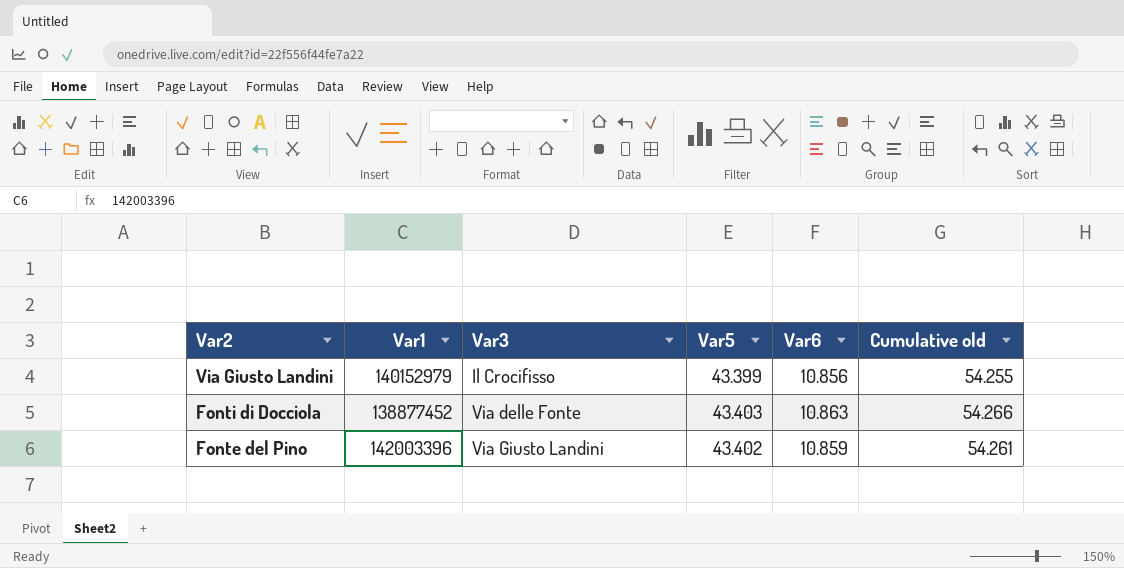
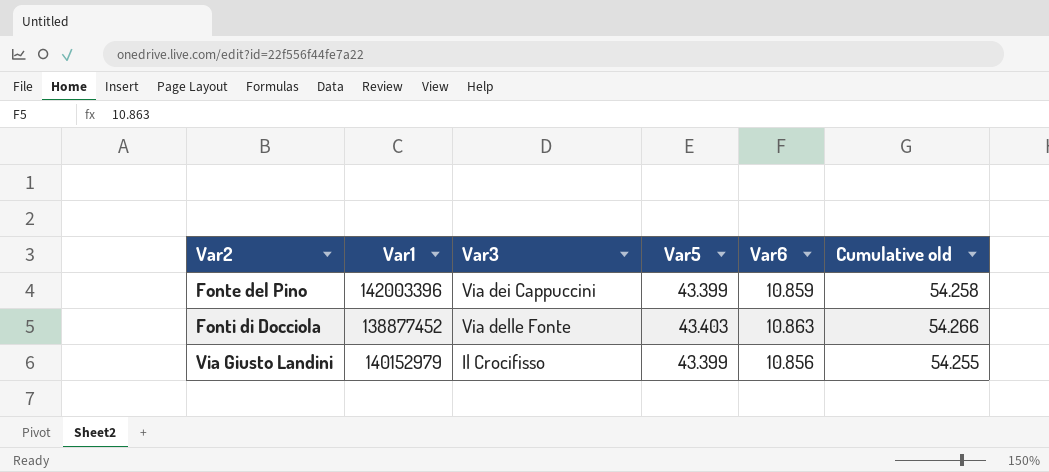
row order: Var2 descending -> Var2 ascending
Fonte del Pino | Var3: Via Giusto Landini -> Via dei Cappuccini
Fonte del Pino | Var5: 43.402 -> 43.399
Fonte del Pino | Cumulative old: 54.261 -> 54.258

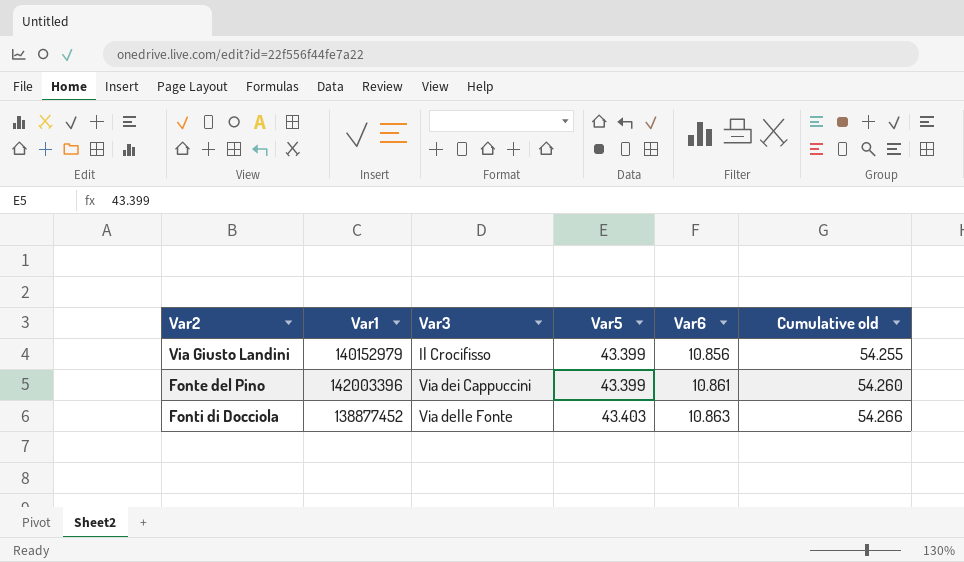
row order: Var2 ascending -> Var3 ascending
Fonte del Pino | Var6: 10.859 -> 10.861
Fonte del Pino | Cumulative old: 54.258 -> 54.260

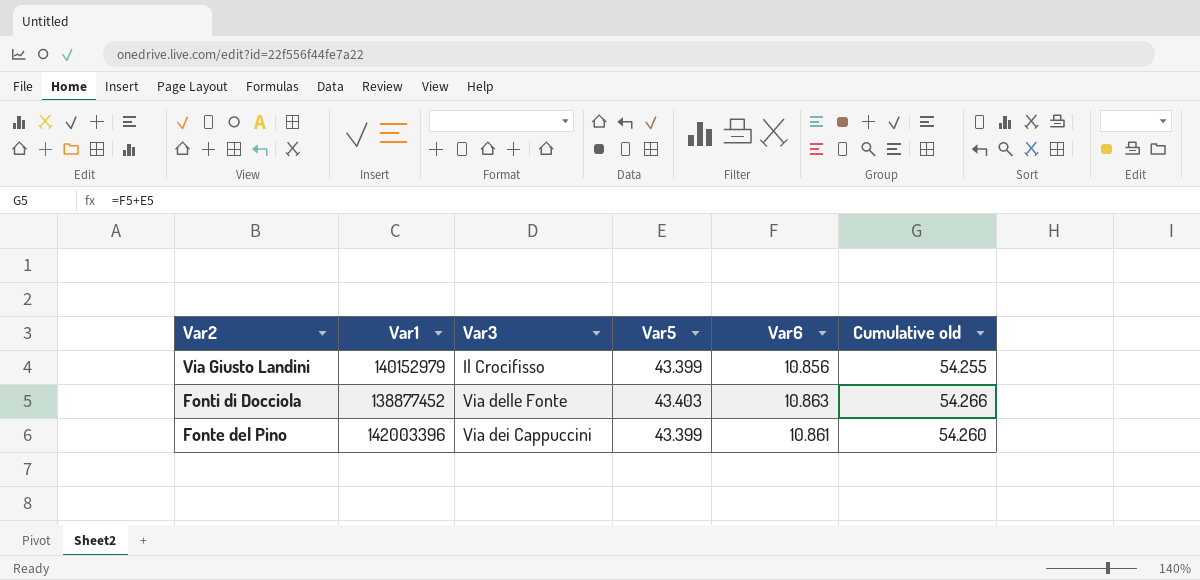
row order: Var3 ascending -> Var2 descending

